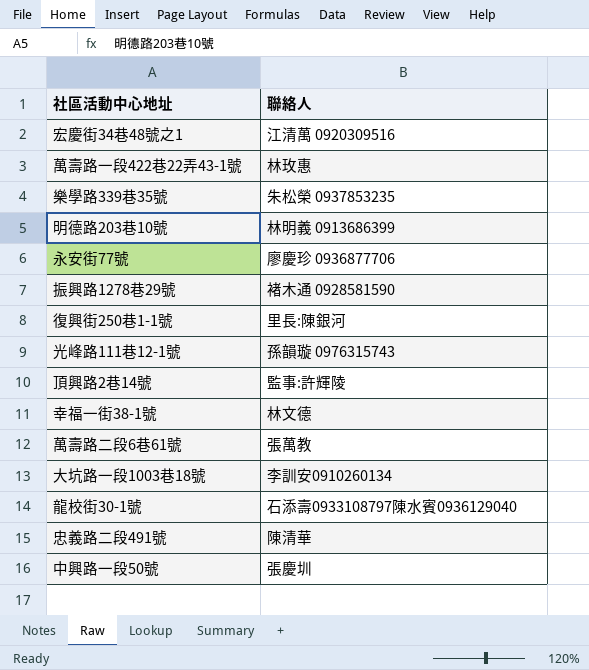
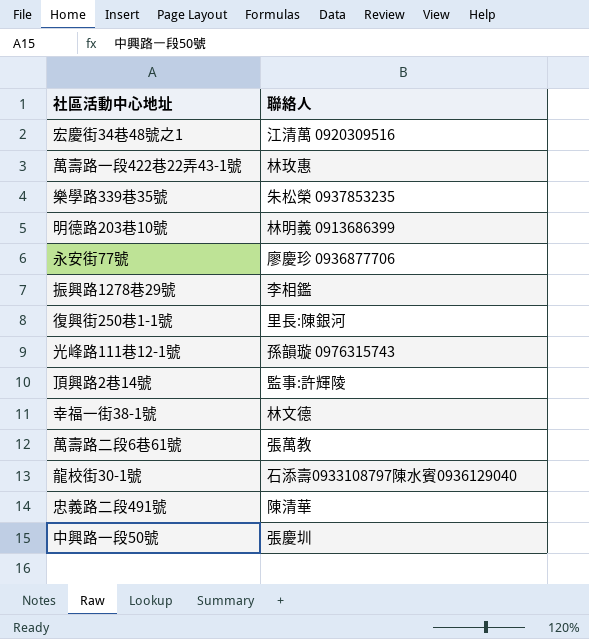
row 大坑路一段1003巷18號: 李訓安0910260134 -> none
振興路1278巷29號 | 聯絡人: 褚木通 0928581590 -> 李相鑑

